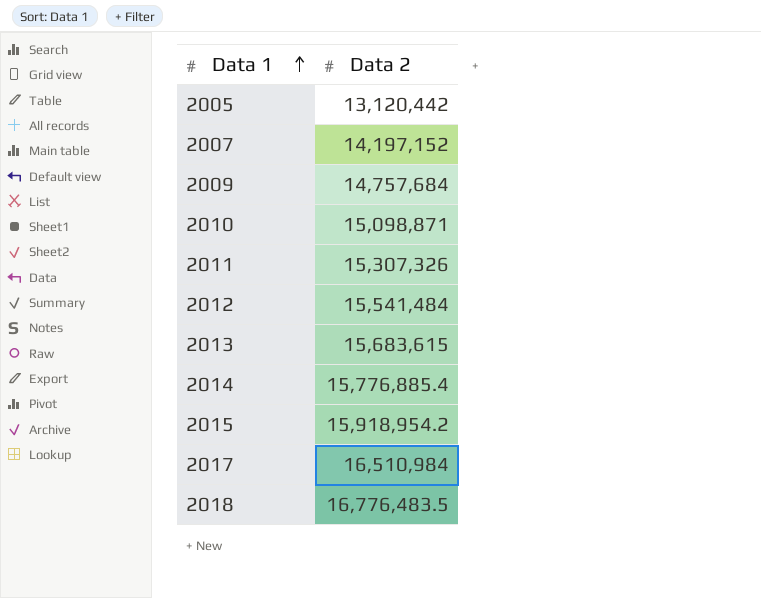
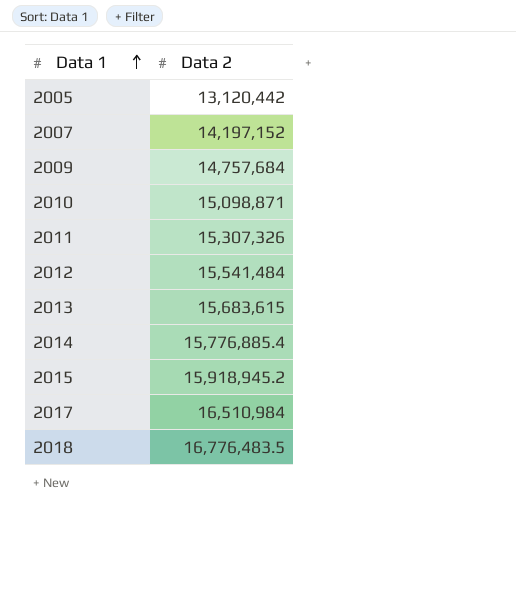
2015 | Data 2: 15,918,954.2 -> 15,918,945.2

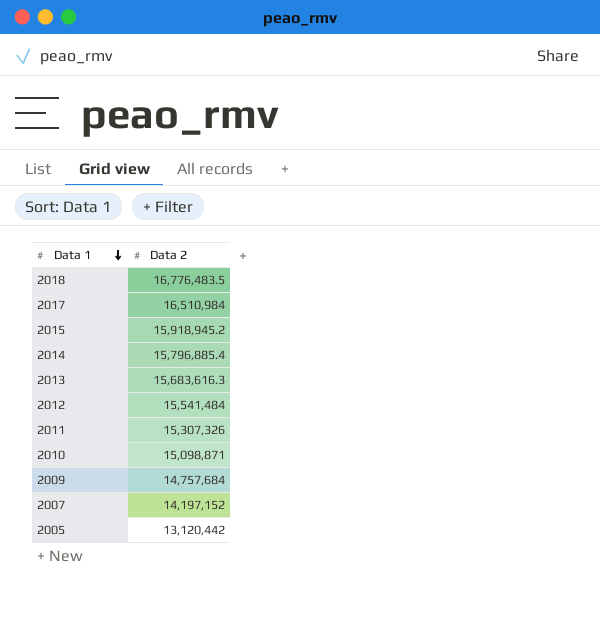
row order: Data 1 ascending -> Data 1 descending
2014 | Data 2: 15,776,885.4 -> 15,796,885.4
2013 | Data 2: 15,683,615 -> 15,683,616.3

